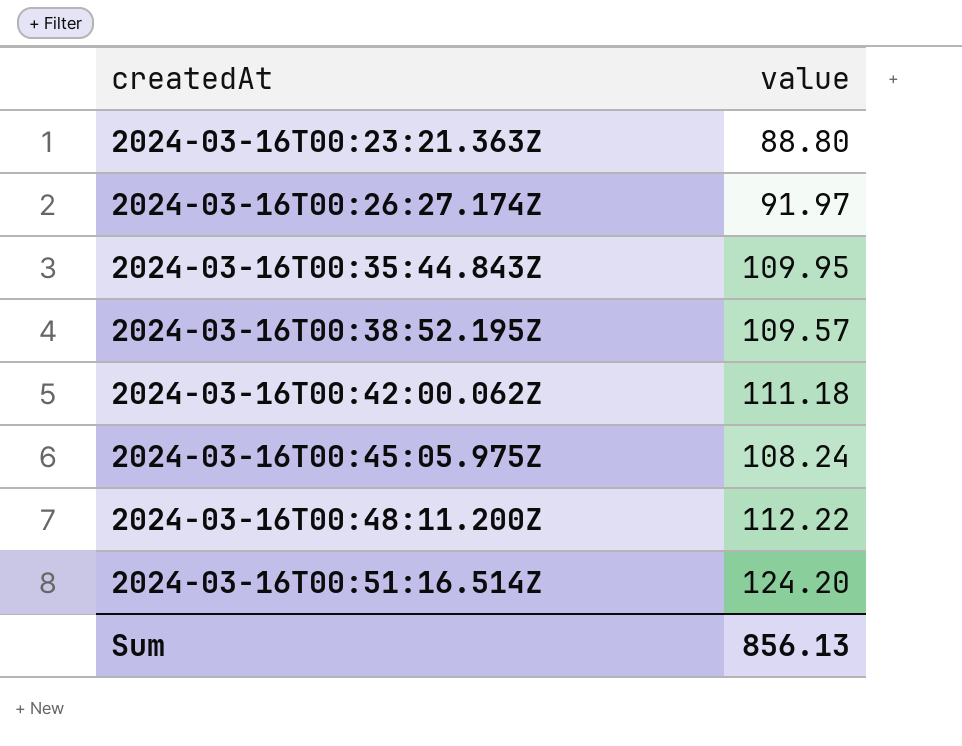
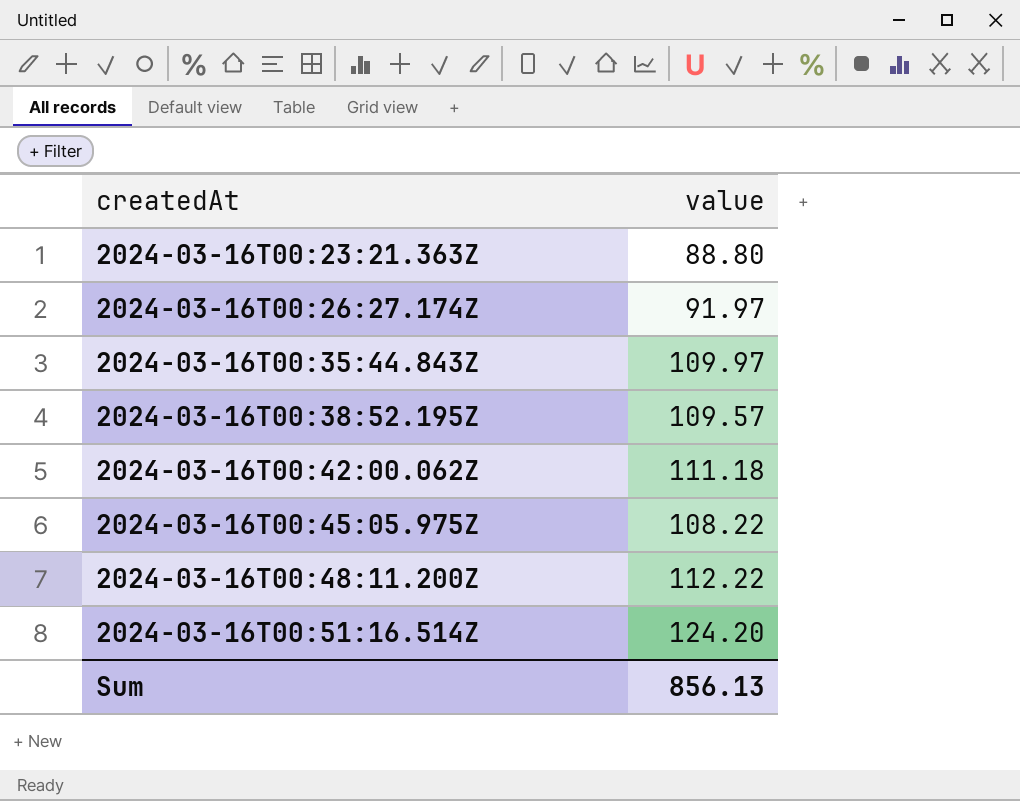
2024-03-16T00:35:44.843Z | value: 109.95 -> 109.97
2024-03-16T00:45:05.975Z | value: 108.24 -> 108.22

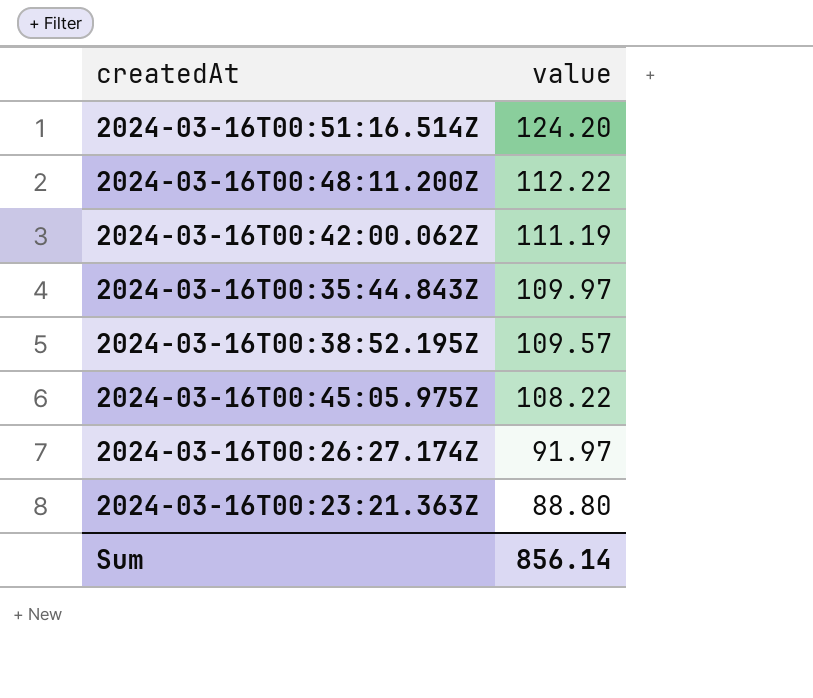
row order: createdAt ascending -> value descending
2024-03-16T00:42:00.062Z | value: 111.18 -> 111.19
Sum | value: 856.13 -> 856.14

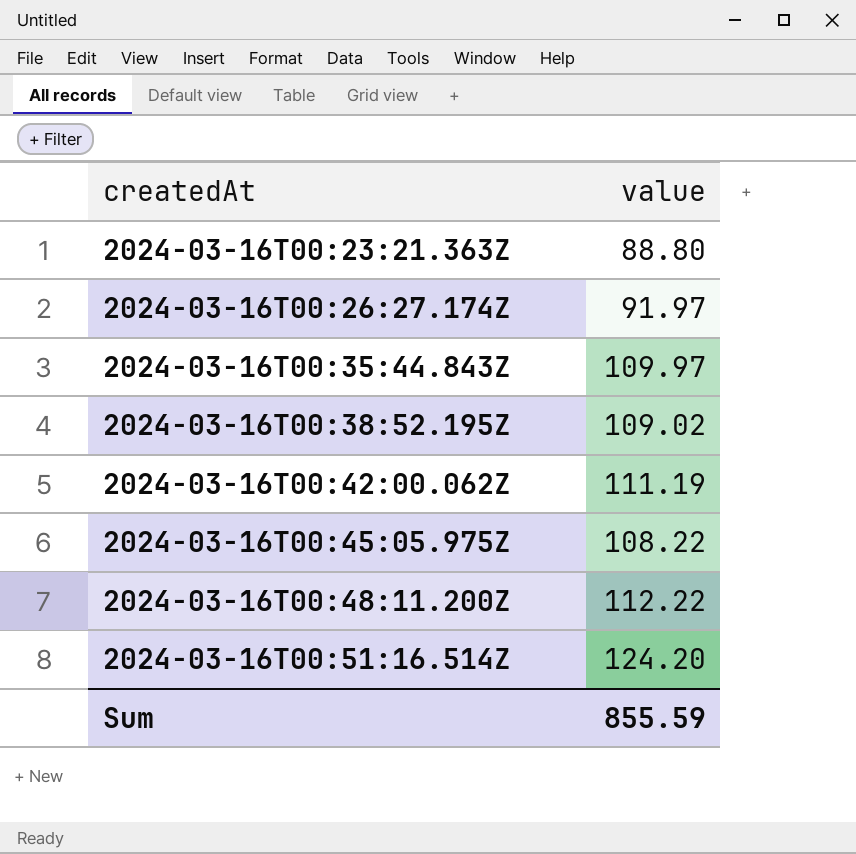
row order: value descending -> createdAt ascending
2024-03-16T00:38:52.195Z | value: 109.57 -> 109.02
Sum | value: 856.14 -> 855.59

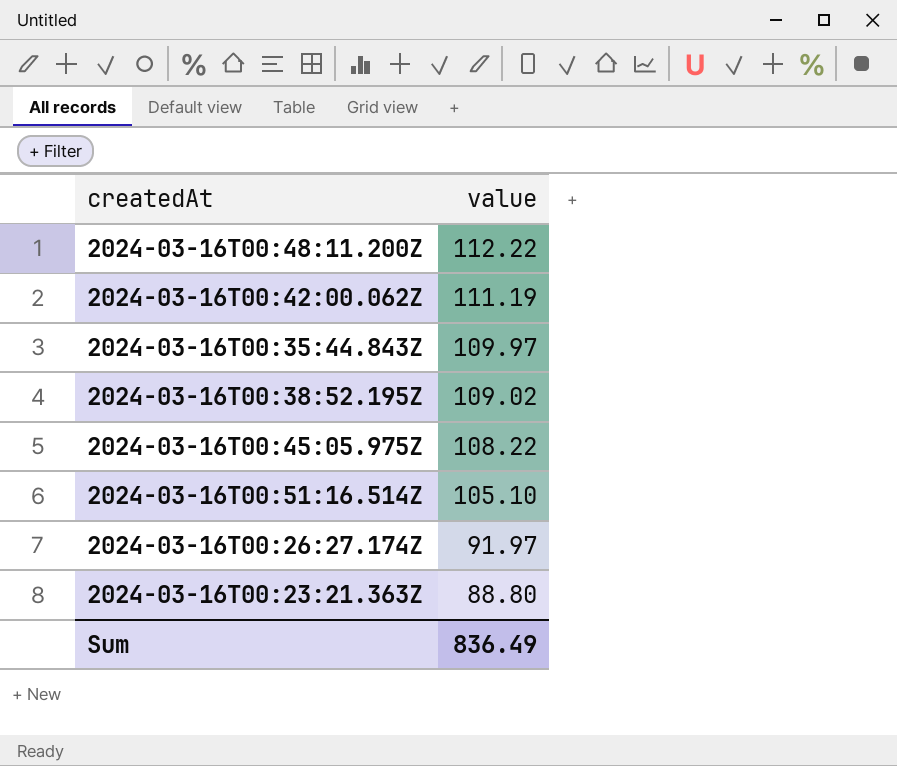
row order: createdAt ascending -> value descending
2024-03-16T00:51:16.514Z | value: 124.20 -> 105.10
Sum | value: 855.59 -> 836.49

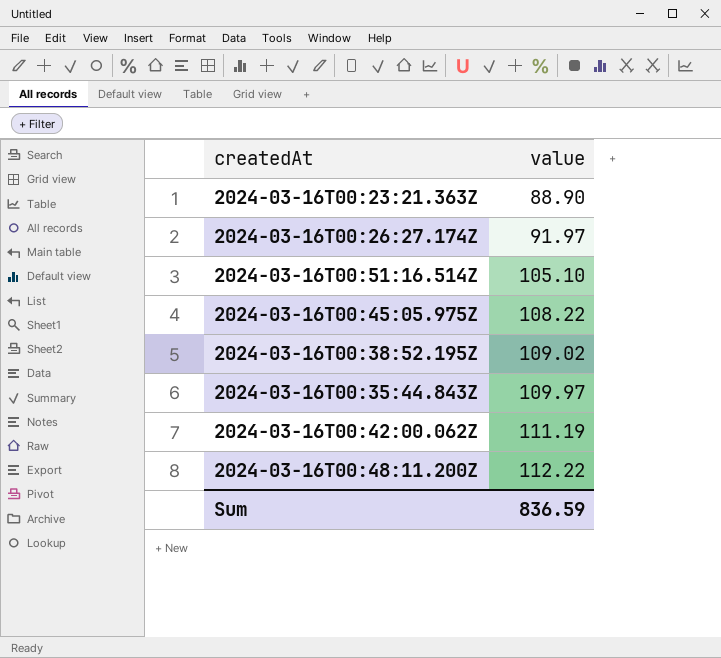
row order: value descending -> value ascending
2024-03-16T00:23:21.363Z | value: 88.80 -> 88.90
Sum | value: 836.49 -> 836.59

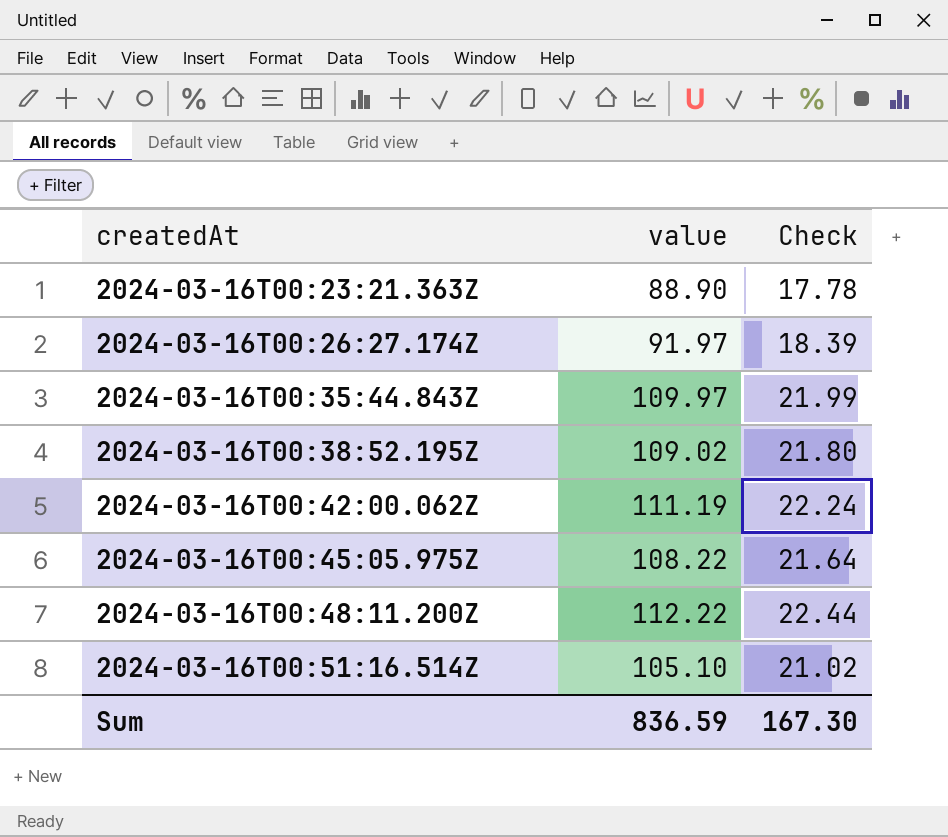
row order: value ascending -> createdAt ascending
column Check | formula: none -> [value] * 0.2

